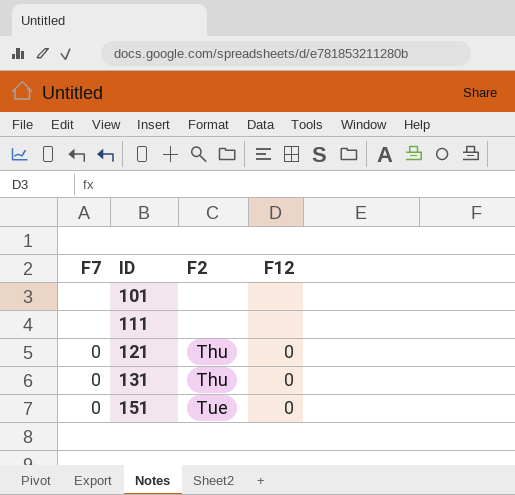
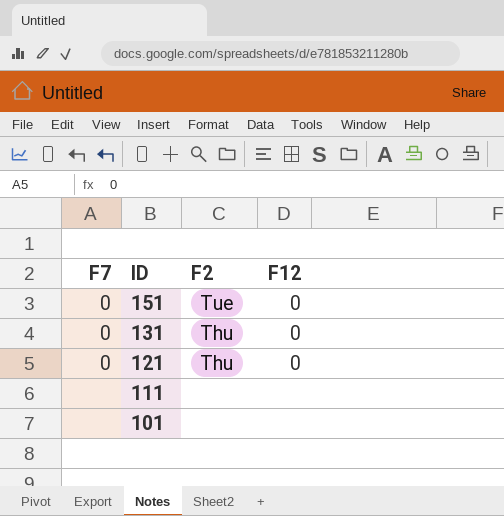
row order: ID ascending -> ID descending

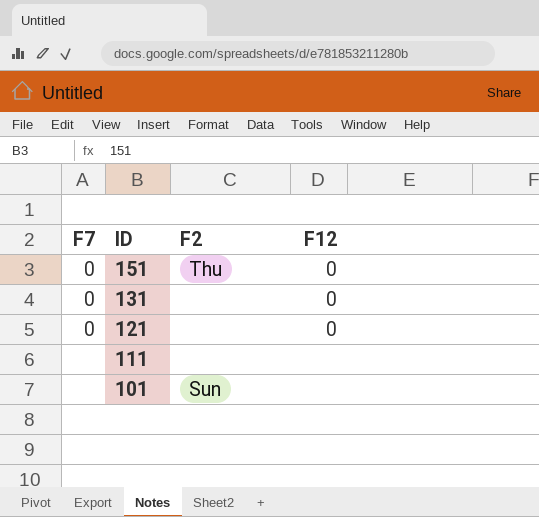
151 | F2: Tue -> Thu
131 | F2: Thu -> none
121 | F2: Thu -> none
101 | F2: none -> Sun

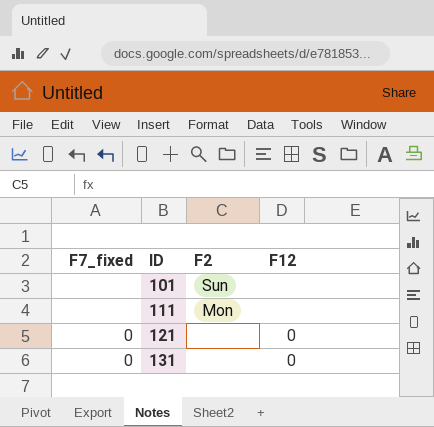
row order: ID descending -> ID ascending
column name: F7 -> F7_fixed
row 151: 0 | Thu | 0 -> none
111 | F2: none -> Mon

